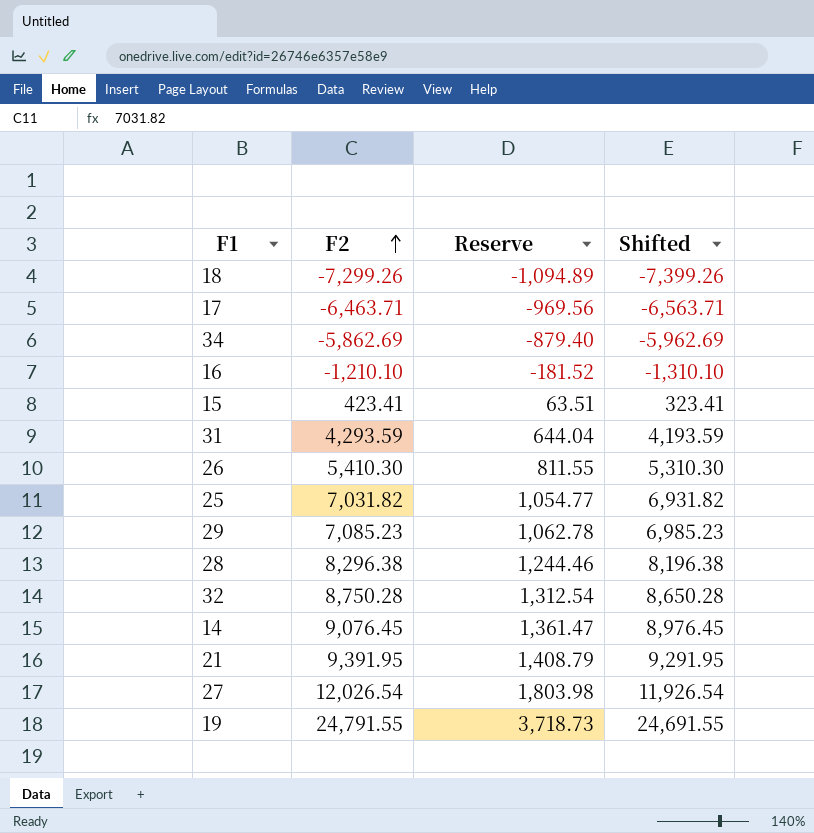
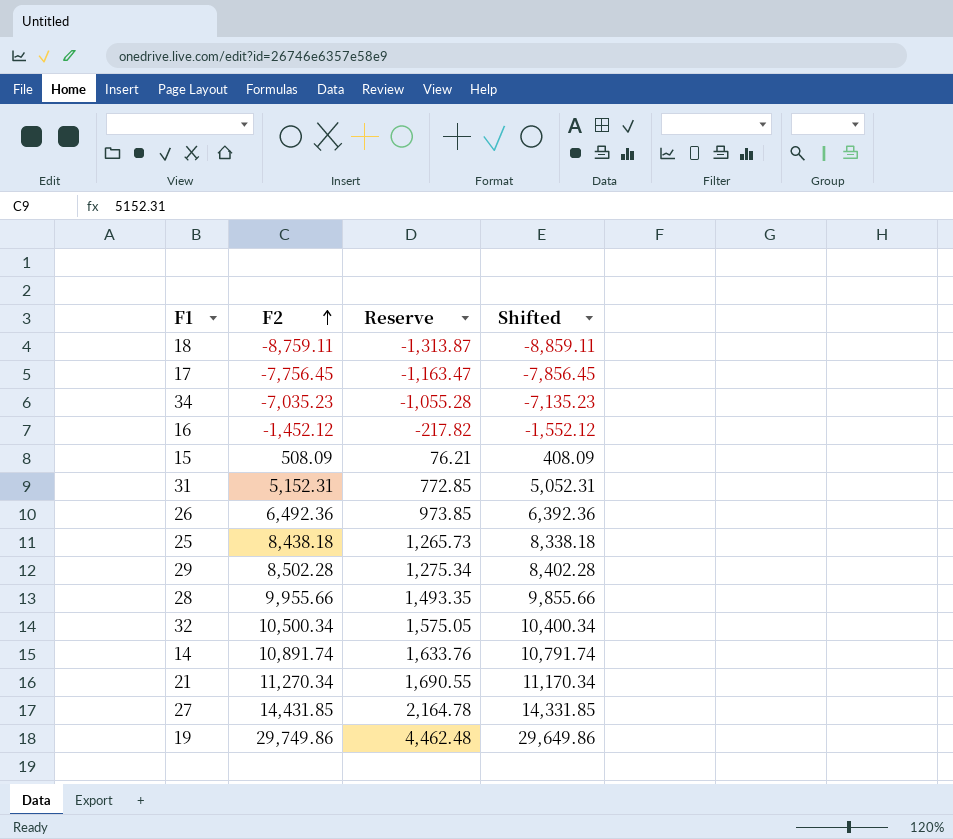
18 | F2: -7,299.26 -> -8,759.11
18 | Reserve: -1,094.89 -> -1,313.87
18 | Shifted: -7,399.26 -> -8,859.11
17 | F2: -6,463.71 -> -7,756.45
17 | Reserve: -969.56 -> -1,163.47
17 | Shifted: -6,563.71 -> -7,856.45
34 | F2: -5,862.69 -> -7,035.23
34 | Reserve: -879.40 -> -1,055.28
34 | Shifted: -5,962.69 -> -7,135.23
16 | F2: -1,210.10 -> -1,452.12
16 | Reserve: -181.52 -> -217.82
16 | Shifted: -1,310.10 -> -1,552.12
15 | F2: 423.41 -> 508.09
15 | Reserve: 63.51 -> 76.21
15 | Shifted: 323.41 -> 408.09
31 | F2: 4,293.59 -> 5,152.31
31 | Reserve: 644.04 -> 772.85
31 | Shifted: 4,193.59 -> 5,052.31
26 | F2: 5,410.30 -> 6,492.36
26 | Reserve: 811.55 -> 973.85
26 | Shifted: 5,310.30 -> 6,392.36
25 | F2: 7,031.82 -> 8,438.18
25 | Reserve: 1,054.77 -> 1,265.73
25 | Shifted: 6,931.82 -> 8,338.18
29 | F2: 7,085.23 -> 8,502.28
29 | Reserve: 1,062.78 -> 1,275.34
29 | Shifted: 6,985.23 -> 8,402.28
28 | F2: 8,296.38 -> 9,955.66
28 | Reserve: 1,244.46 -> 1,493.35
28 | Shifted: 8,196.38 -> 9,855.66
32 | F2: 8,750.28 -> 10,500.34
32 | Reserve: 1,312.54 -> 1,575.05
32 | Shifted: 8,650.28 -> 10,400.34
14 | F2: 9,076.45 -> 10,891.74
14 | Reserve: 1,361.47 -> 1,633.76
14 | Shifted: 8,976.45 -> 10,791.74
21 | F2: 9,391.95 -> 11,270.34
21 | Reserve: 1,408.79 -> 1,690.55
21 | Shifted: 9,291.95 -> 11,170.34
27 | F2: 12,026.54 -> 14,431.85
27 | Reserve: 1,803.98 -> 2,164.78
27 | Shifted: 11,926.54 -> 14,331.85
19 | F2: 24,791.55 -> 29,749.86
19 | Reserve: 3,718.73 -> 4,462.48
19 | Shifted: 24,691.55 -> 29,649.86

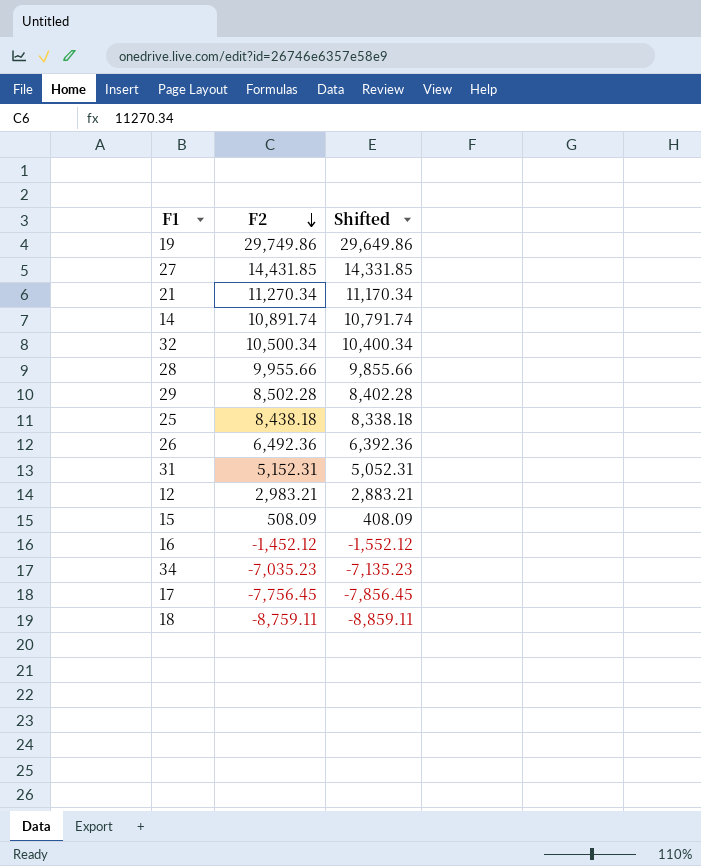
row order: F2 ascending -> F2 descending
column Reserve | formula: [F2] * 0.15 -> none
row 12: none -> 2,983.21 | 2,883.21

